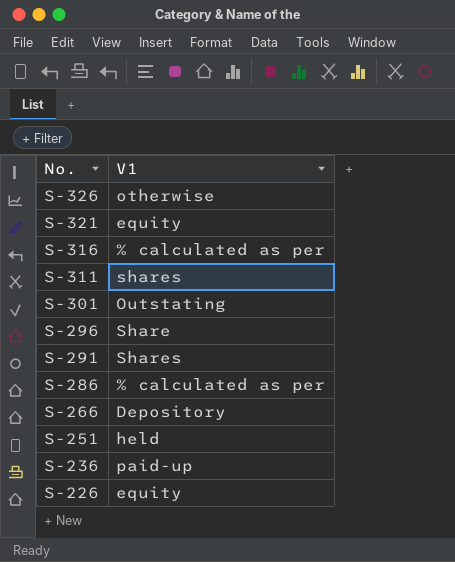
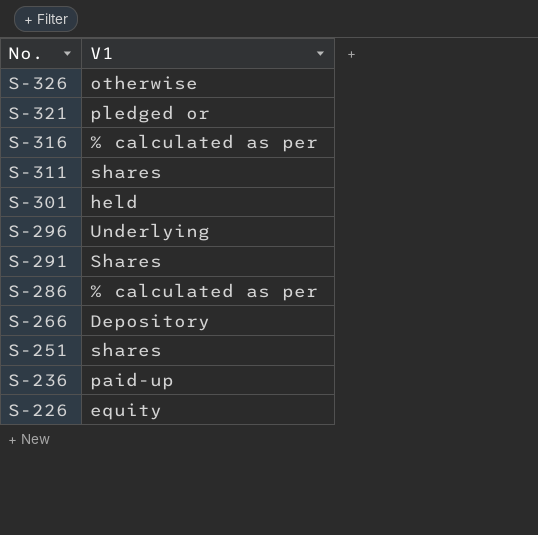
S-321 | V1: equity -> pledged or
S-301 | V1: Outstating -> held
S-296 | V1: Share -> Underlying
S-251 | V1: held -> shares

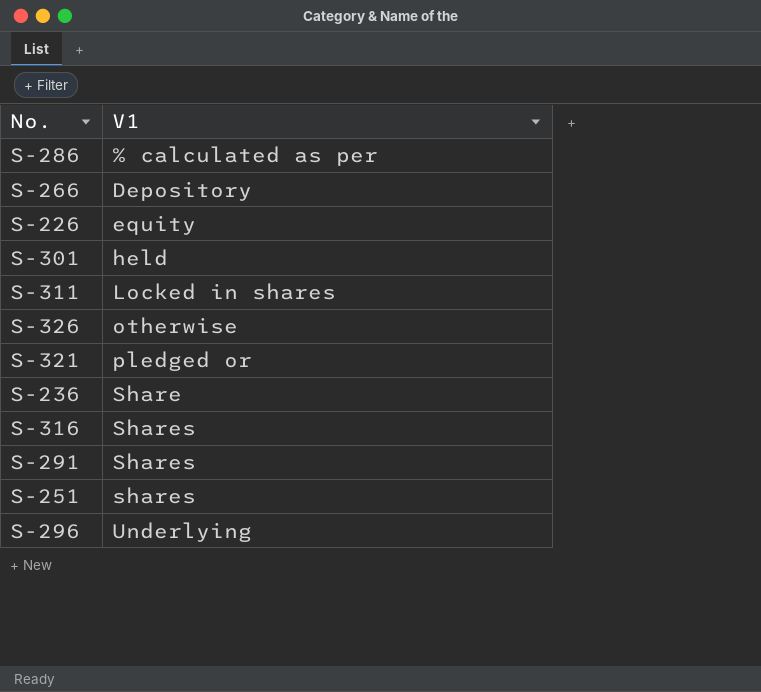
row order: No. descending -> V1 ascending
S-311 | V1: shares -> Locked in shares
S-236 | V1: paid-up -> Share
S-316 | V1: % calculated as per -> Shares

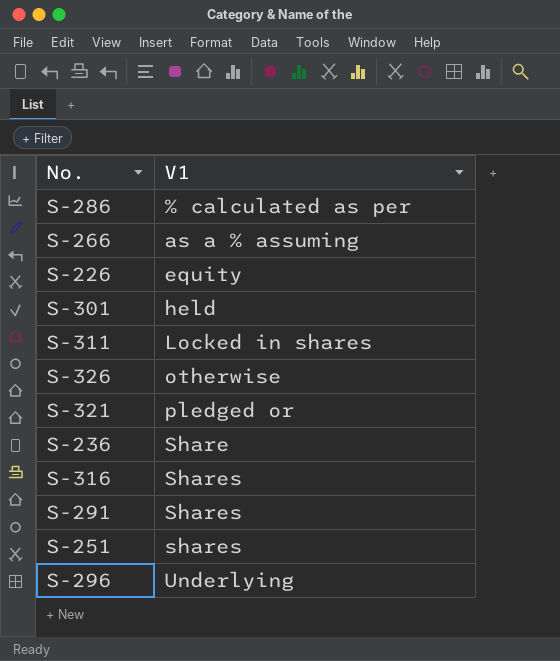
S-266 | V1: Depository -> as a % assuming

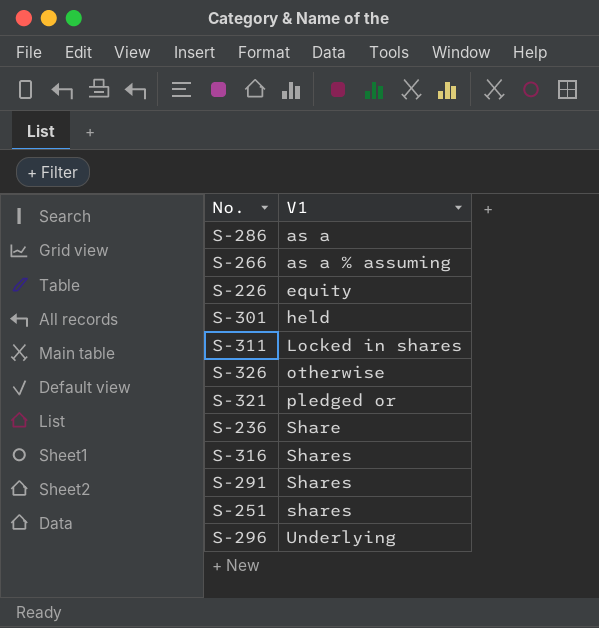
S-286 | V1: % calculated as per -> as a

